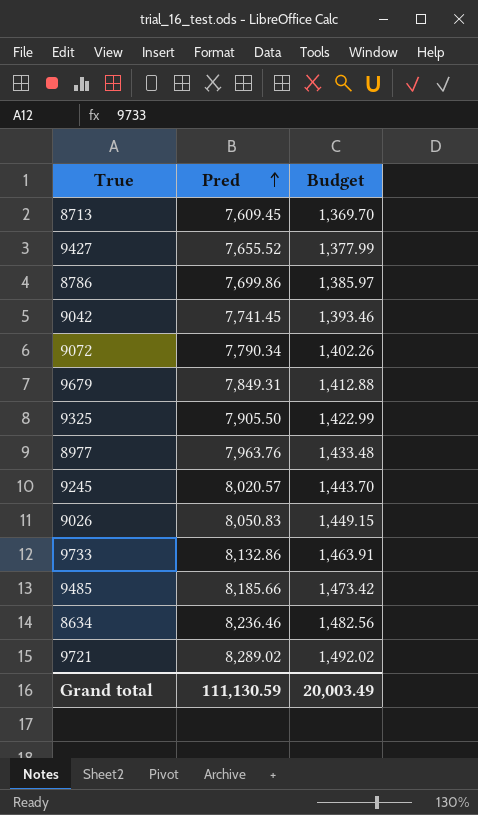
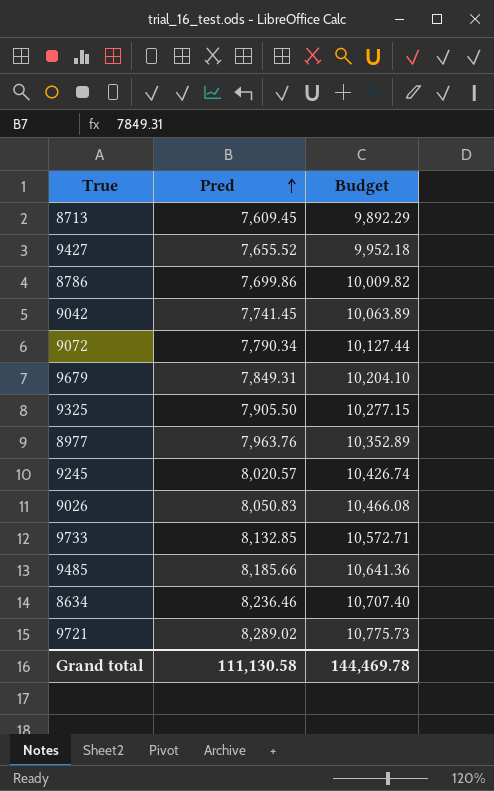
column Budget | formula: [Pred] * 0.18 -> [Pred] * 1.3
9733 | Pred: 8,132.86 -> 8,132.85
Grand total | Pred: 111,130.59 -> 111,130.58
Grand total | Budget: 20,003.49 -> 144,469.78

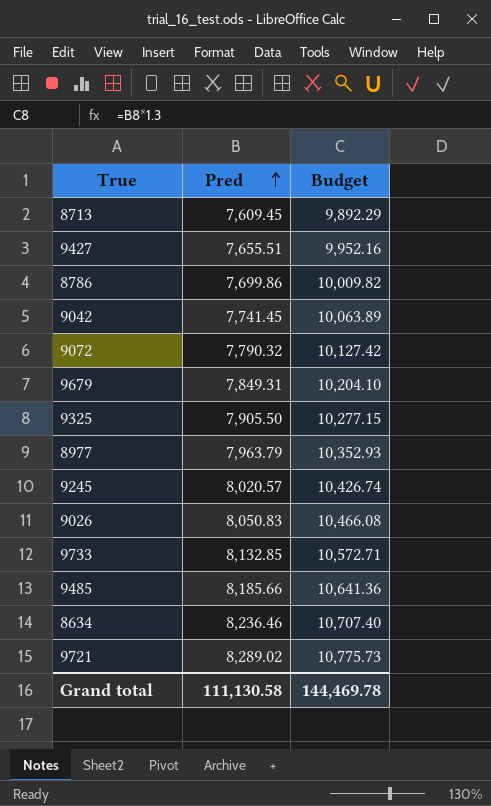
9427 | Pred: 7,655.52 -> 7,655.51
9427 | Budget: 9,952.18 -> 9,952.16
9072 | Pred: 7,790.34 -> 7,790.32
9072 | Budget: 10,127.44 -> 10,127.42
8977 | Pred: 7,963.76 -> 7,963.79
8977 | Budget: 10,352.89 -> 10,352.93

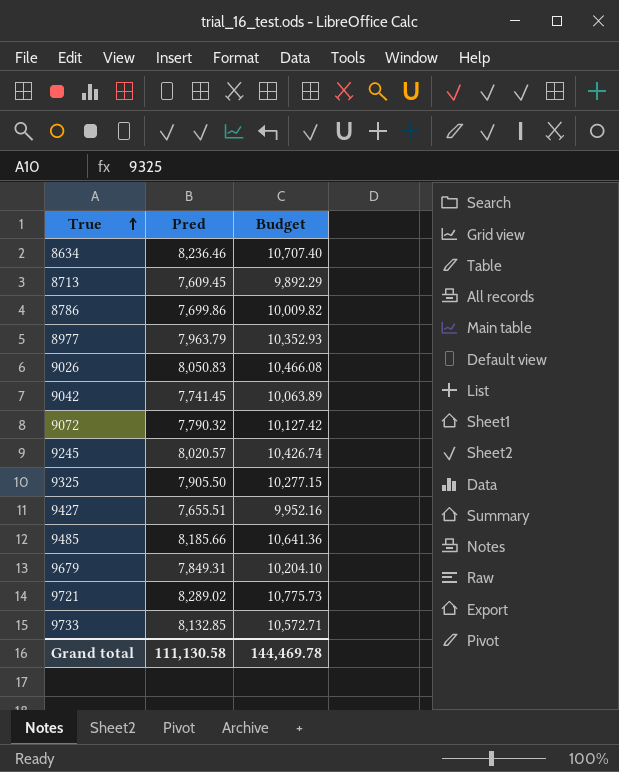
row order: Pred ascending -> True ascending

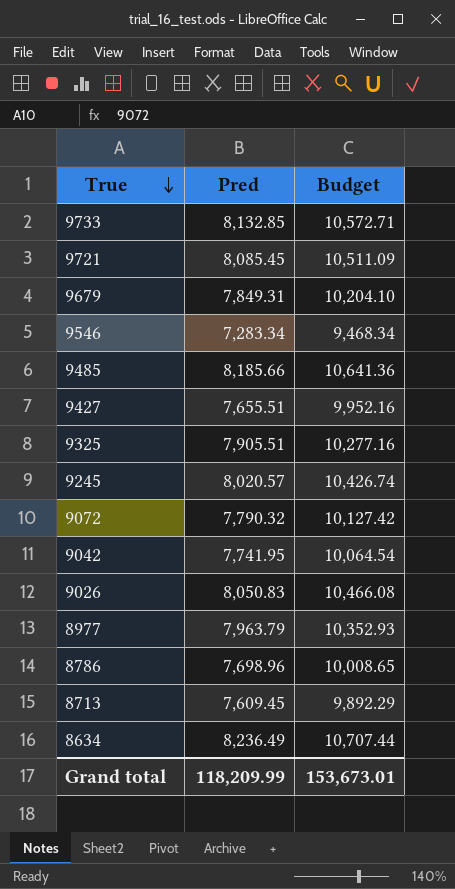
row order: True ascending -> True descending
9721 | Pred: 8,289.02 -> 8,085.45
9721 | Budget: 10,775.73 -> 10,511.09
row 9546: none -> 7,283.34 | 9,468.34
9325 | Pred: 7,905.50 -> 7,905.51
9325 | Budget: 10,277.15 -> 10,277.16
9042 | Pred: 7,741.45 -> 7,741.95
9042 | Budget: 10,063.89 -> 10,064.54
8786 | Pred: 7,699.86 -> 7,698.96
8786 | Budget: 10,009.82 -> 10,008.65
8634 | Pred: 8,236.46 -> 8,236.49
8634 | Budget: 10,707.40 -> 10,707.44
Grand total | Pred: 111,130.58 -> 118,209.99
Grand total | Budget: 144,469.78 -> 153,673.01

